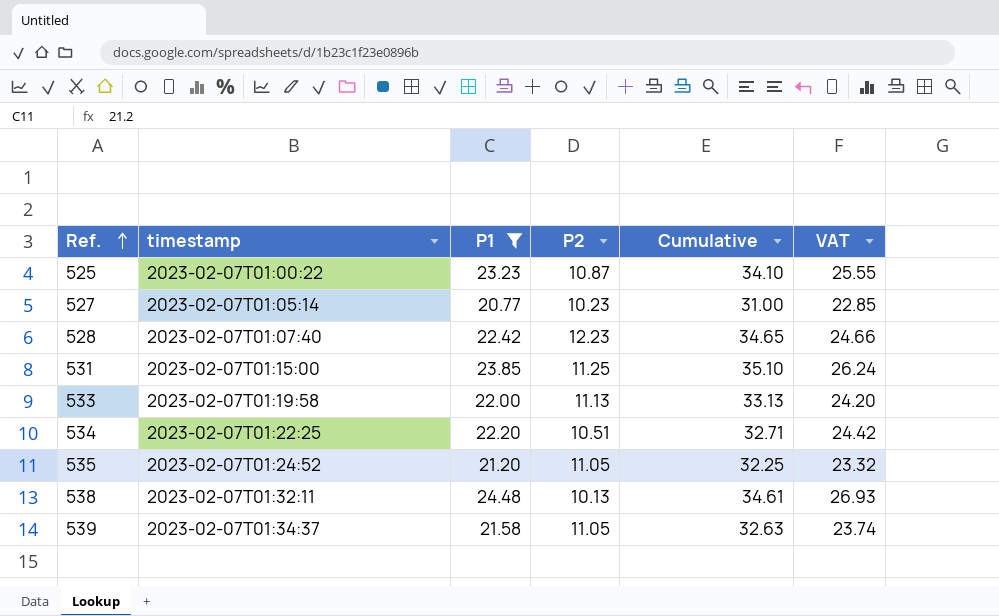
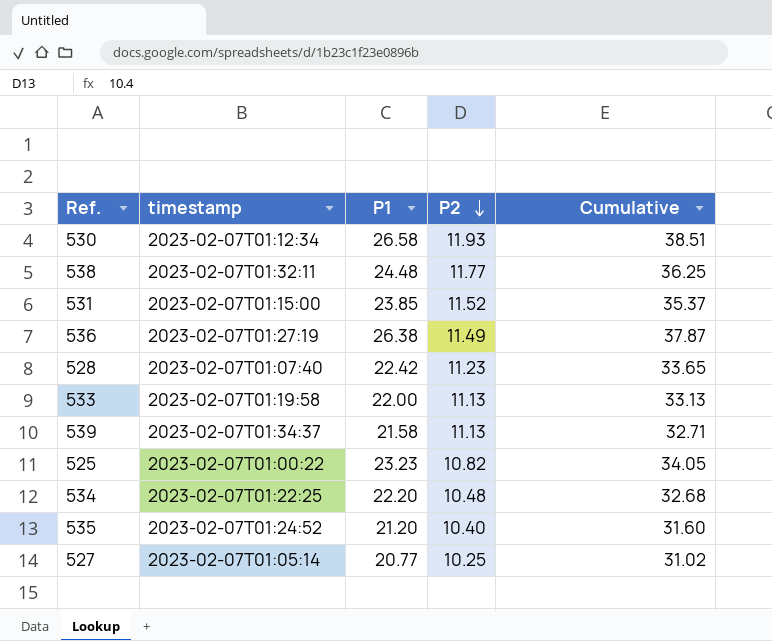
filter: P1 <= 24.48 -> none
row order: Ref. ascending -> P2 descending
column VAT | formula: [P1] * 1.1 -> none
538 | P2: 10.13 -> 11.77
538 | Cumulative: 34.61 -> 36.25
531 | P2: 11.25 -> 11.52
531 | Cumulative: 35.10 -> 35.37
528 | P2: 12.23 -> 11.23
528 | Cumulative: 34.65 -> 33.65
539 | P2: 11.05 -> 11.13
539 | Cumulative: 32.63 -> 32.71
525 | P2: 10.87 -> 10.82
525 | Cumulative: 34.10 -> 34.05
534 | P2: 10.51 -> 10.48
534 | Cumulative: 32.71 -> 32.68
535 | P2: 11.05 -> 10.40
535 | Cumulative: 32.25 -> 31.60
527 | P2: 10.23 -> 10.25
527 | Cumulative: 31.00 -> 31.02

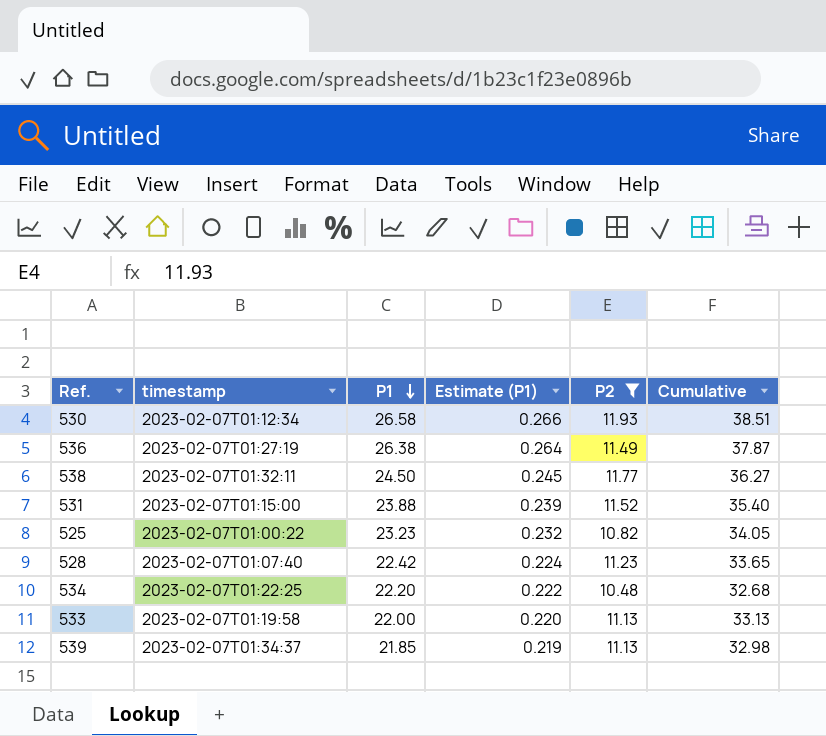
filter: none -> P2 >= 10.48
row order: P2 descending -> P1 descending
column Estimate (P1) | formula: none -> [P1] * 0.01
538 | P1: 24.48 -> 24.50
538 | Cumulative: 36.25 -> 36.27
531 | P1: 23.85 -> 23.88
531 | Cumulative: 35.37 -> 35.40
539 | P1: 21.58 -> 21.85
539 | Cumulative: 32.71 -> 32.98

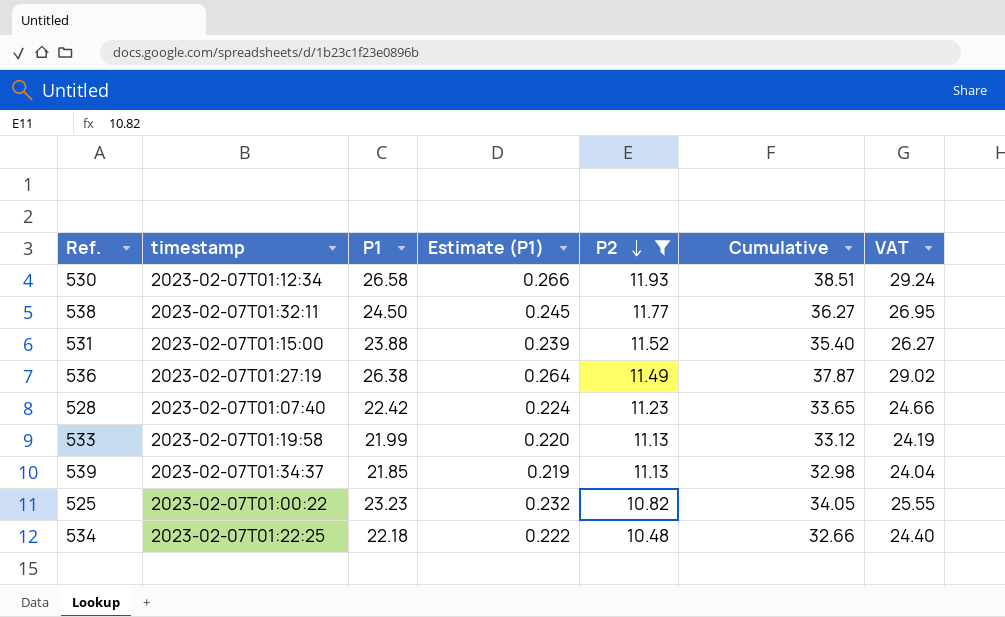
row order: P1 descending -> P2 descending
column VAT | formula: none -> [P1] * 1.1
533 | P1: 22.00 -> 21.99
533 | Cumulative: 33.13 -> 33.12
534 | P1: 22.20 -> 22.18
534 | Cumulative: 32.68 -> 32.66

